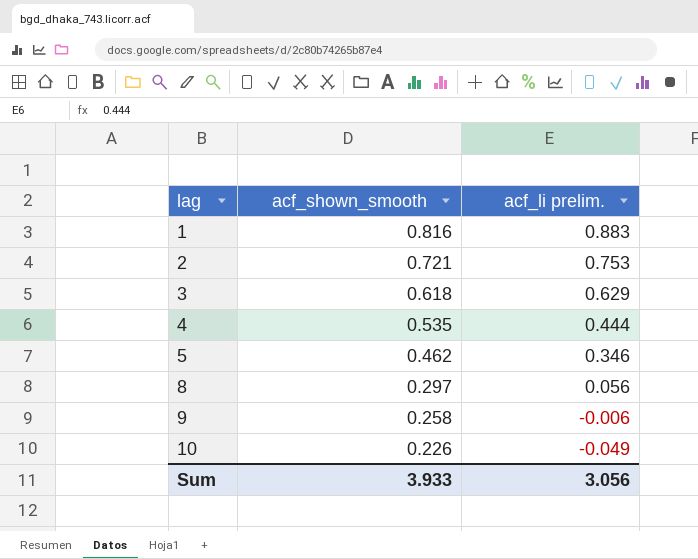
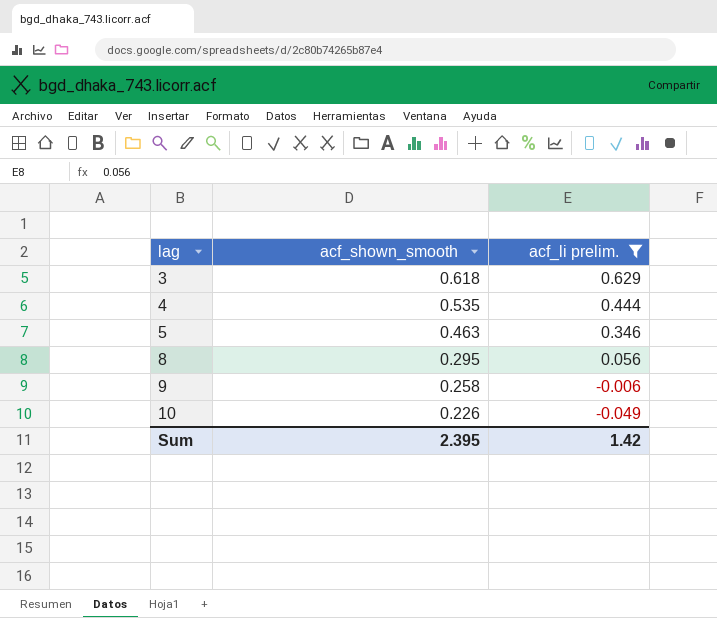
filter: none -> acf_li prelim. <= 0.629
5 | acf_shown_smooth: 0.462 -> 0.463
8 | acf_shown_smooth: 0.297 -> 0.295
Sum | acf_shown_smooth: 3.933 -> 2.395
Sum | acf_li prelim.: 3.056 -> 1.42

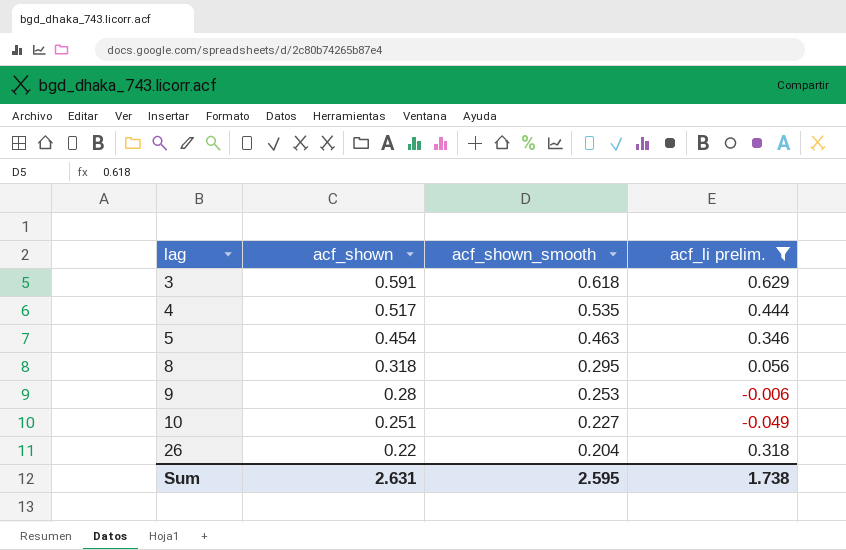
column acf_shown | position: none -> 2
9 | acf_shown_smooth: 0.258 -> 0.253
10 | acf_shown_smooth: 0.226 -> 0.227
row 26: none -> 0.22 | 0.204 | 0.318
Sum | acf_shown_smooth: 2.395 -> 2.595
Sum | acf_li prelim.: 1.42 -> 1.738

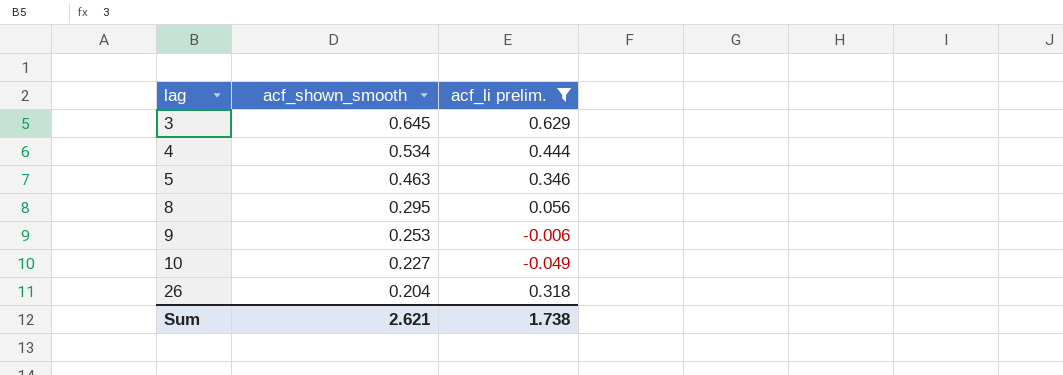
column acf_shown | position: 2 -> none
3 | acf_shown_smooth: 0.618 -> 0.645
4 | acf_shown_smooth: 0.535 -> 0.534
Sum | acf_shown_smooth: 2.595 -> 2.621

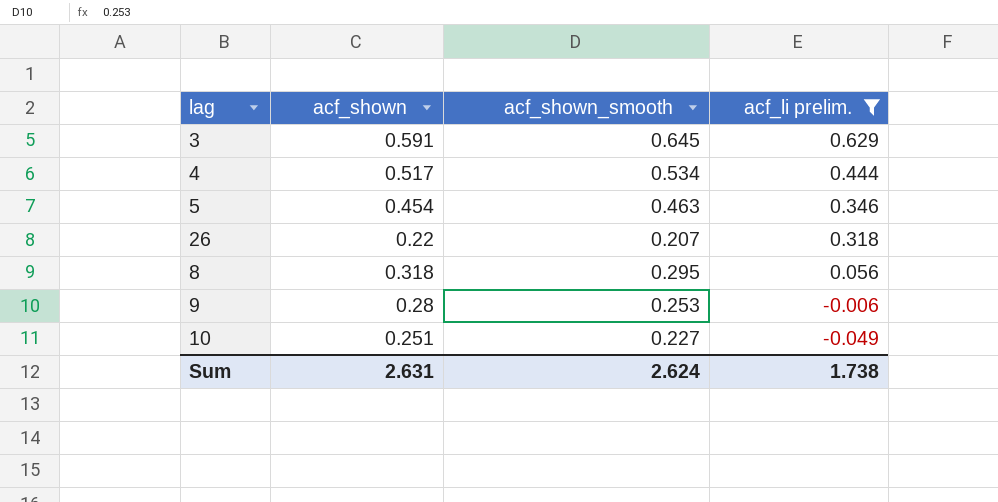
row order: lag ascending -> acf_li prelim. descending
column acf_shown | position: none -> 2
26 | acf_shown_smooth: 0.204 -> 0.207
Sum | acf_shown_smooth: 2.621 -> 2.624

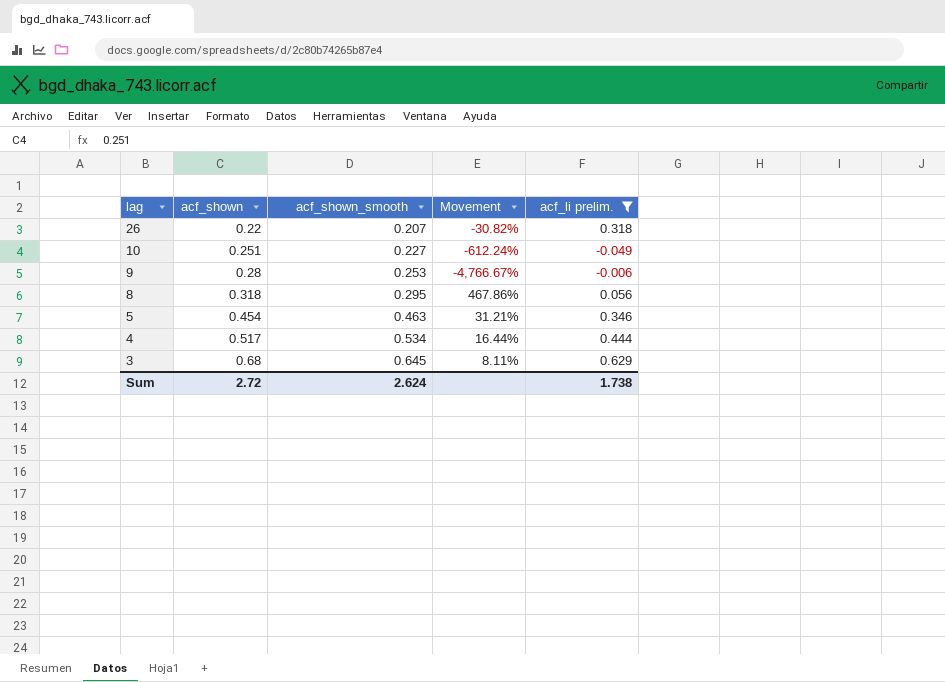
row order: acf_li prelim. descending -> lag descending
column Movement | formula: none -> ([acf_shown] - [acf_li prelim.]) / [acf_li prelim.]
3 | acf_shown: 0.591 -> 0.68
Sum | acf_shown: 2.631 -> 2.72

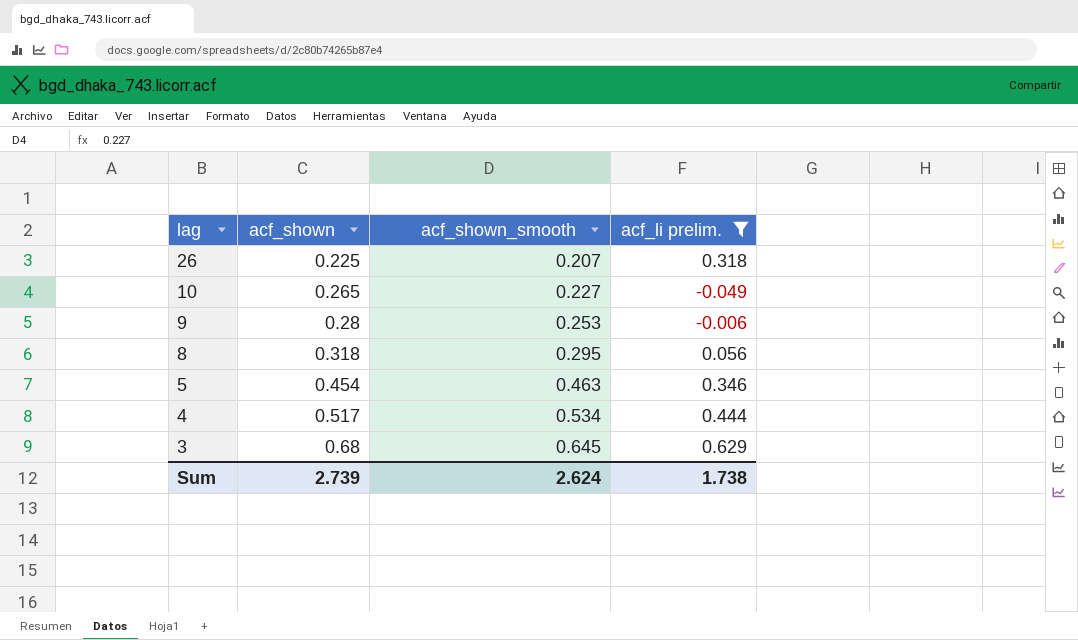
column Movement | formula: ([acf_shown] - [acf_li prelim.]) / [acf_li prelim.] -> none
26 | acf_shown: 0.22 -> 0.225
10 | acf_shown: 0.251 -> 0.265
Sum | acf_shown: 2.72 -> 2.739

